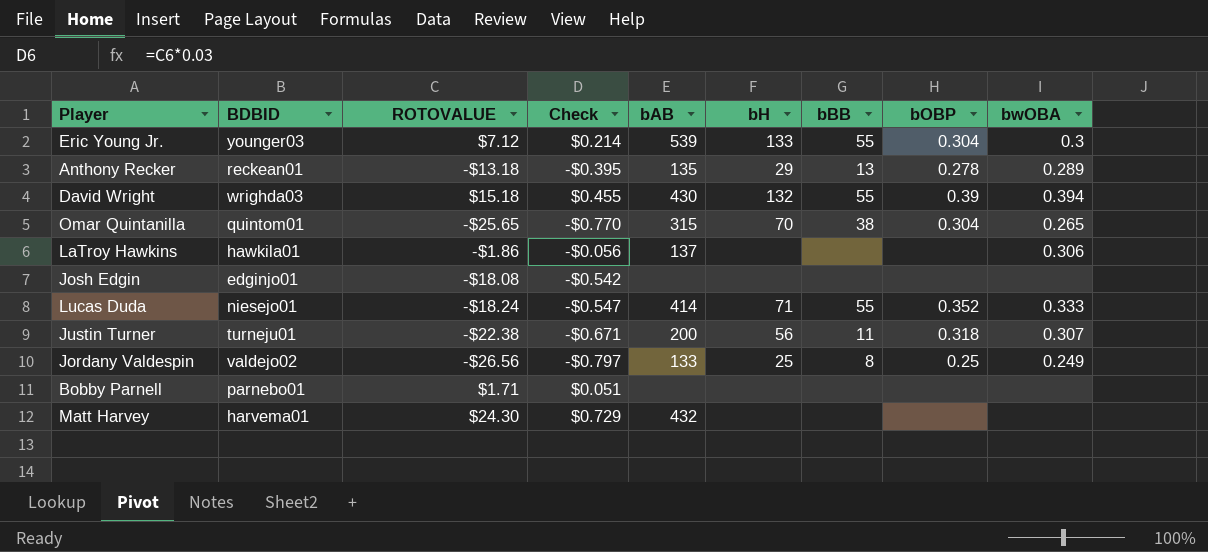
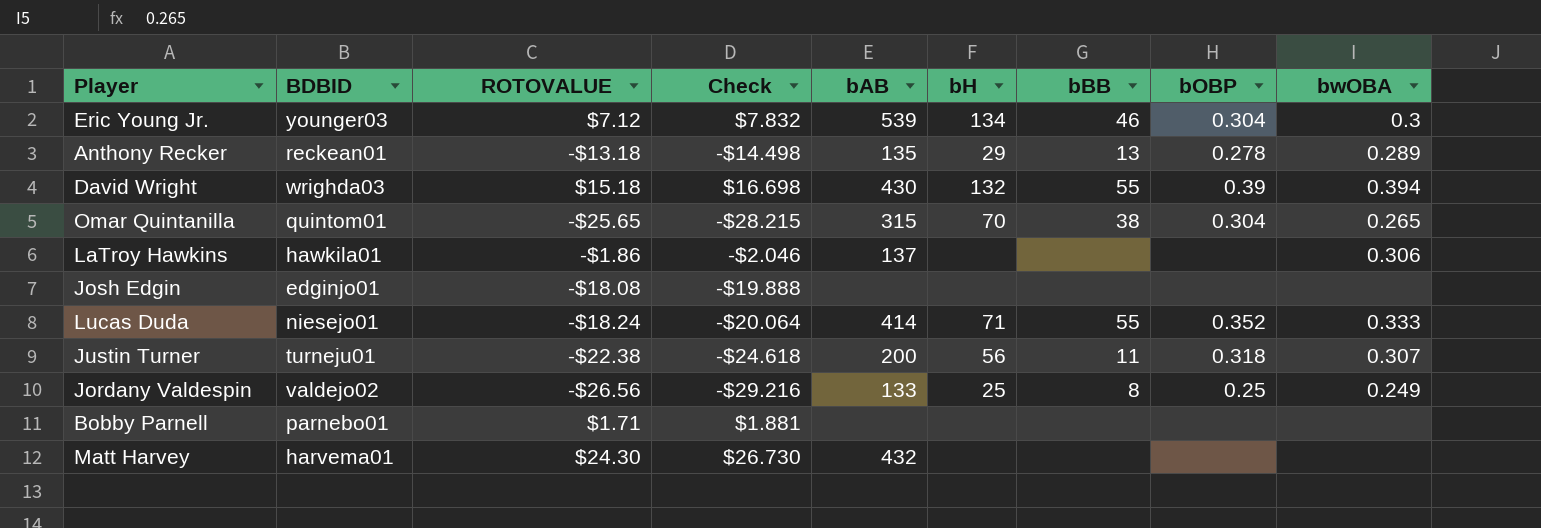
column Check | formula: [ROTOVALUE] * 0.03 -> [ROTOVALUE] * 1.1
Eric Young Jr. | bH: 133 -> 134
Eric Young Jr. | bBB: 55 -> 46

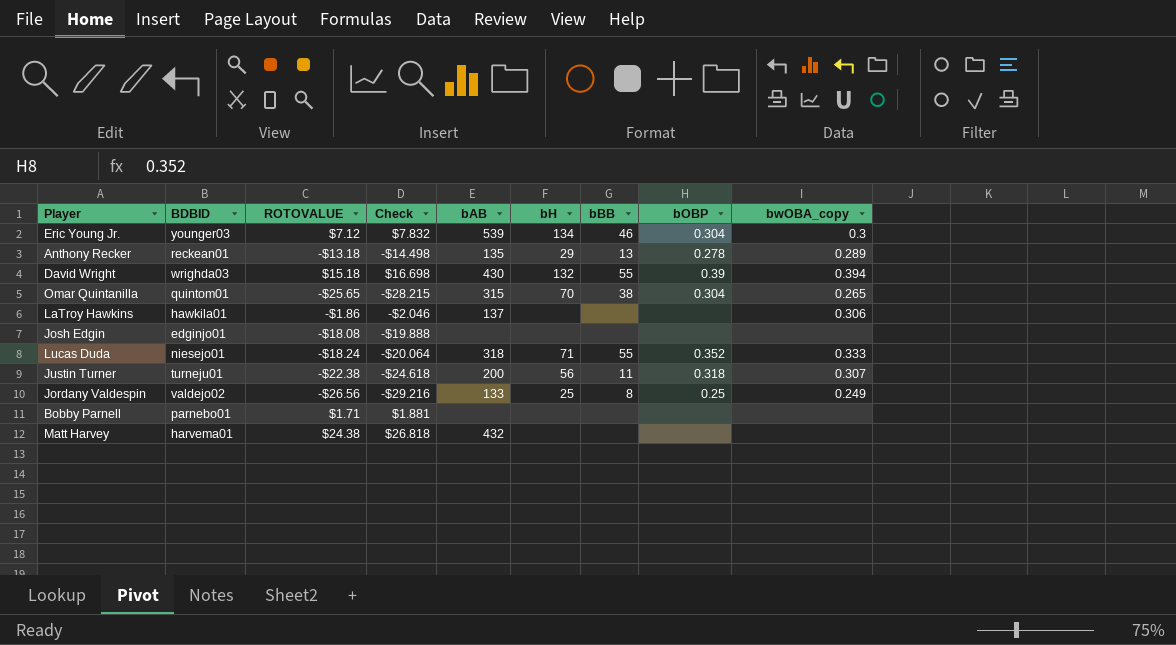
column name: bwOBA -> bwOBA_copy
Lucas Duda | bAB: 414 -> 318
Matt Harvey | ROTOVALUE: $24.30 -> $24.38
Matt Harvey | Check: $26.730 -> $26.818

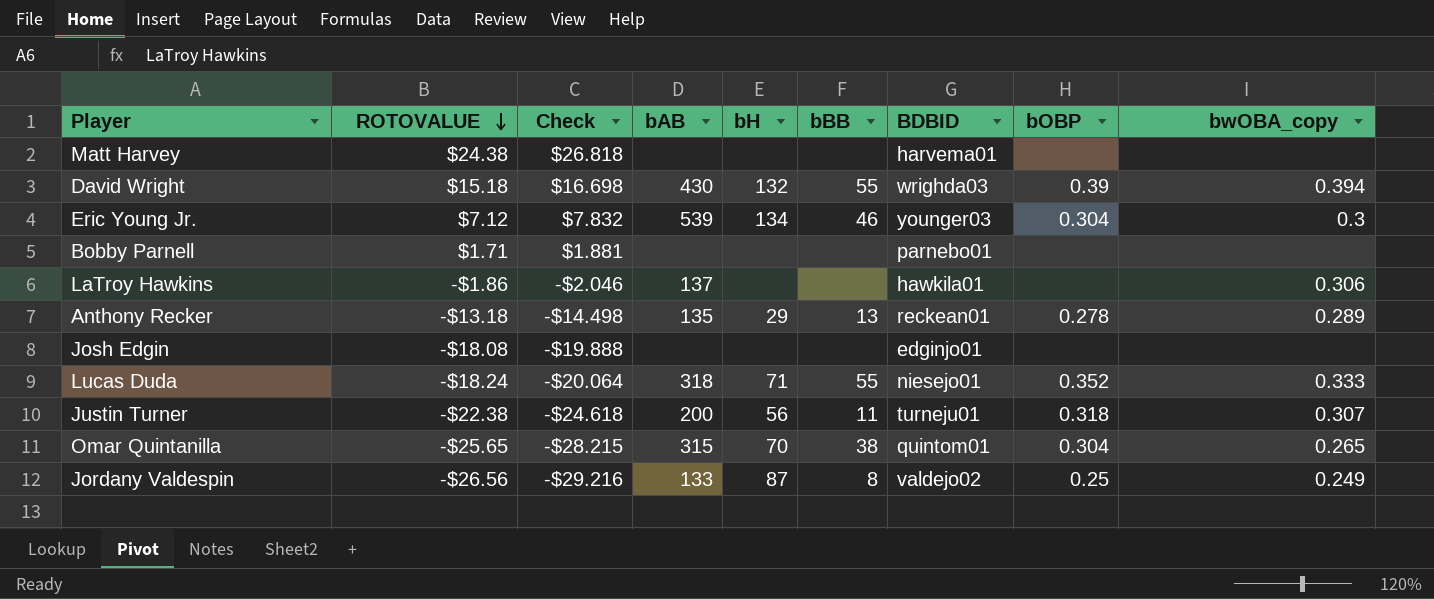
row order: none -> ROTOVALUE descending
column BDBID | position: 2 -> 7
Matt Harvey | bAB: 432 -> none
Jordany Valdespin | bH: 25 -> 87

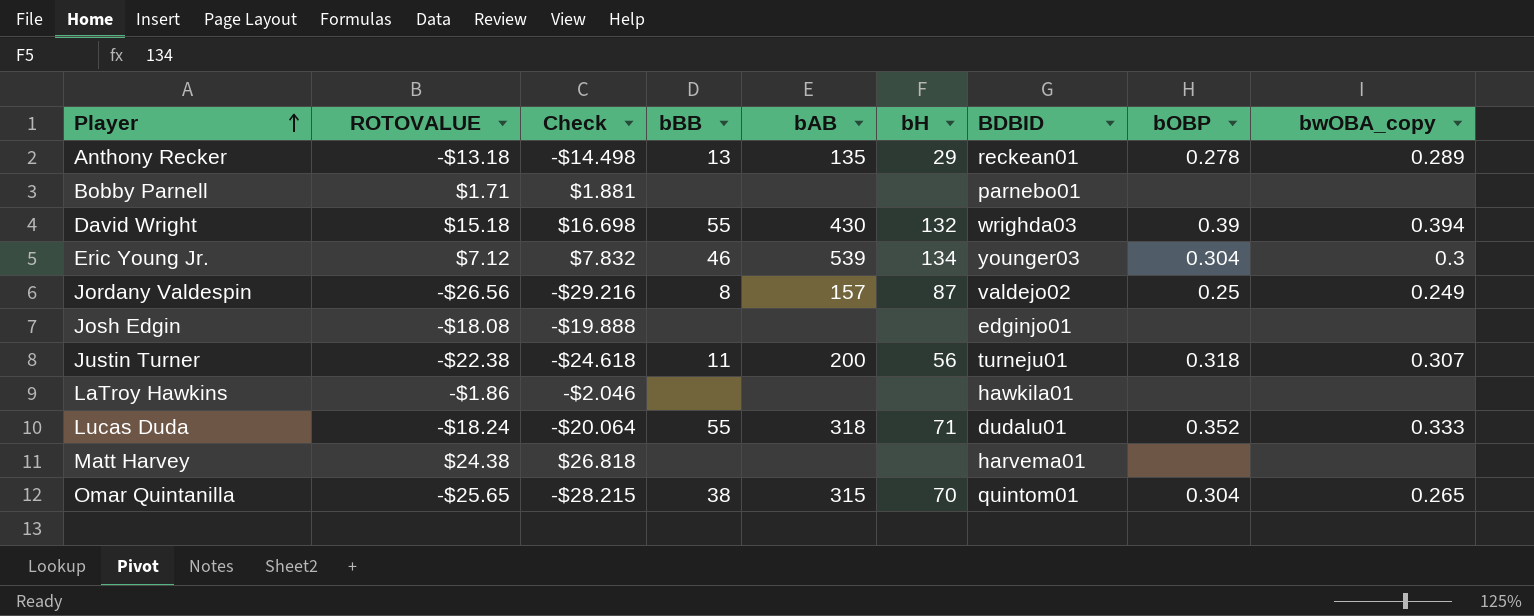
row order: ROTOVALUE descending -> Player ascending
column bBB | position: 6 -> 4
Jordany Valdespin | bAB: 133 -> 157
LaTroy Hawkins | bAB: 137 -> none
LaTroy Hawkins | bwOBA_copy: 0.306 -> none
Lucas Duda | BDBID: niesejo01 -> dudalu01

